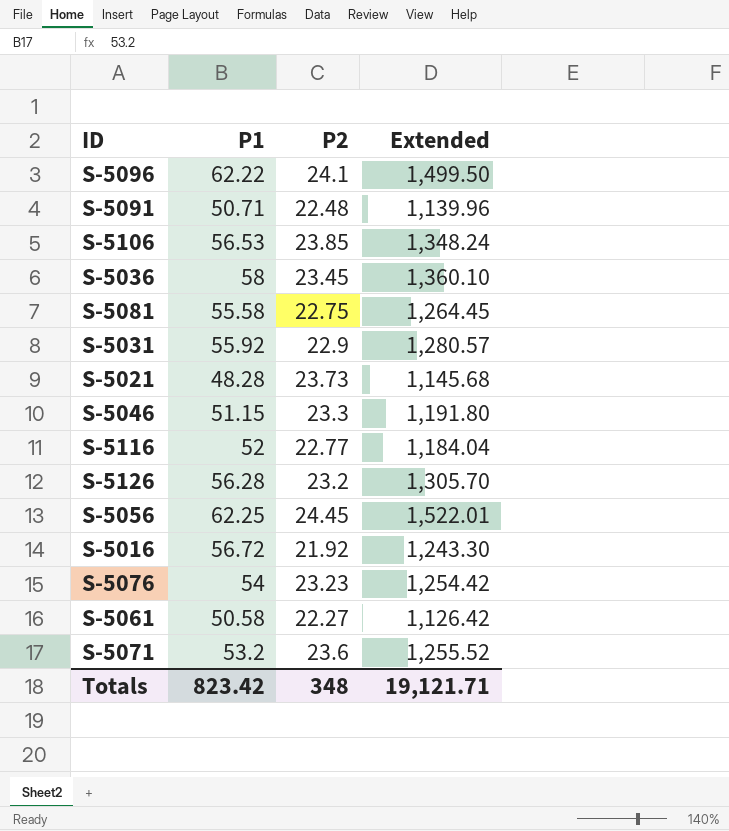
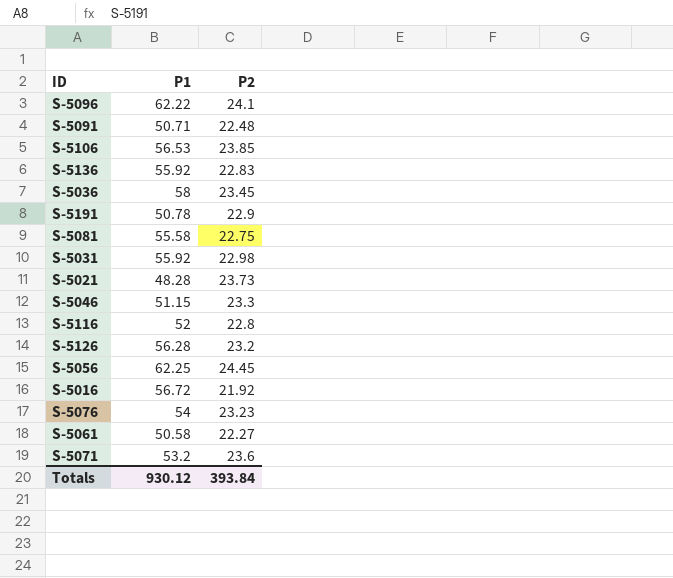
column Extended | formula: [P1] * [P2] -> none
row S-5136: none -> 55.92 | 22.83
row S-5191: none -> 50.78 | 22.9
S-5031 | P2: 22.9 -> 22.98
S-5116 | P2: 22.77 -> 22.8
Totals | P1: 823.42 -> 930.12
Totals | P2: 348 -> 393.84

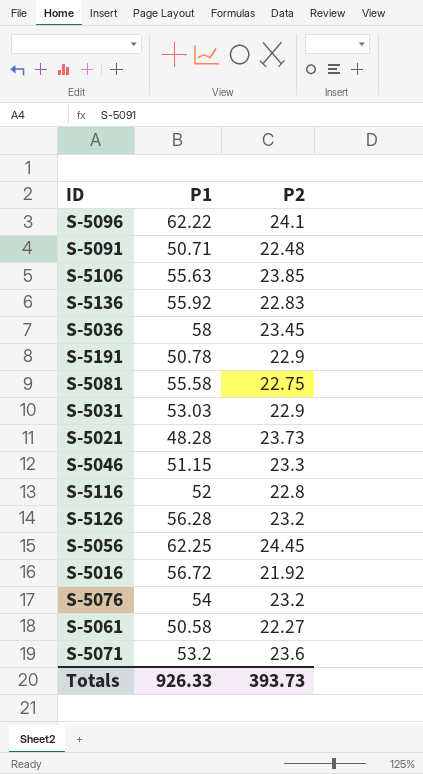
S-5106 | P1: 56.53 -> 55.63
S-5031 | P1: 55.92 -> 53.03
S-5031 | P2: 22.98 -> 22.9
S-5076 | P2: 23.23 -> 23.2
Totals | P1: 930.12 -> 926.33
Totals | P2: 393.84 -> 393.73

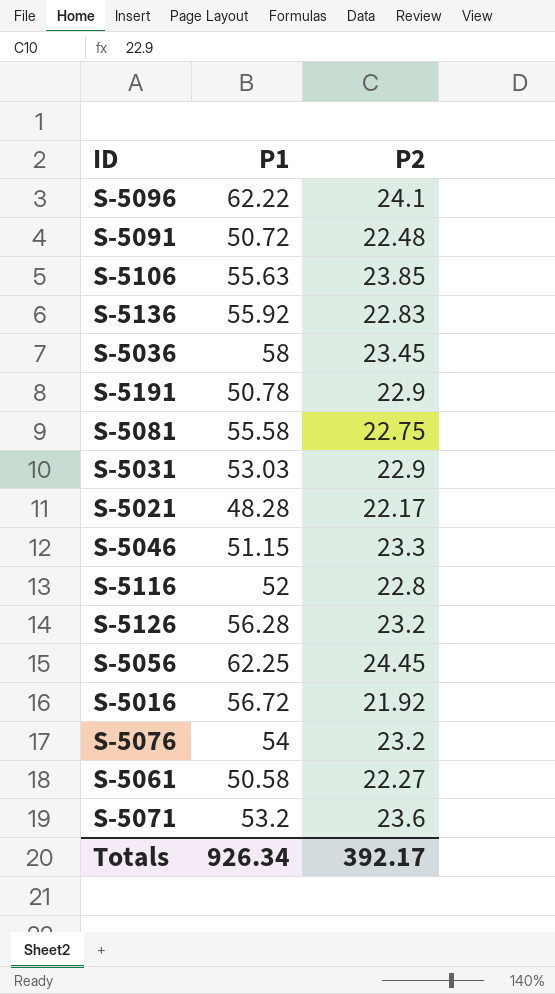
S-5091 | P1: 50.71 -> 50.72
S-5021 | P2: 23.73 -> 22.17
Totals | P1: 926.33 -> 926.34
Totals | P2: 393.73 -> 392.17

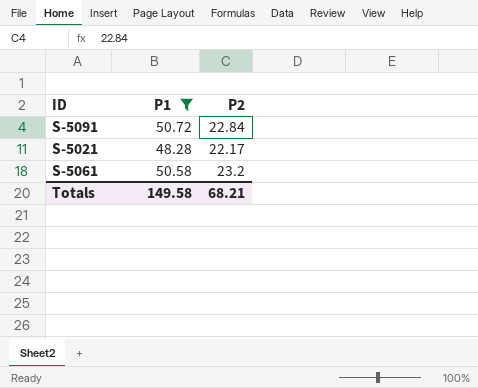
filter: none -> P1 <= 50.72
S-5091 | P2: 22.48 -> 22.84
S-5061 | P2: 22.27 -> 23.2
Totals | P1: 926.34 -> 149.58
Totals | P2: 392.17 -> 68.21

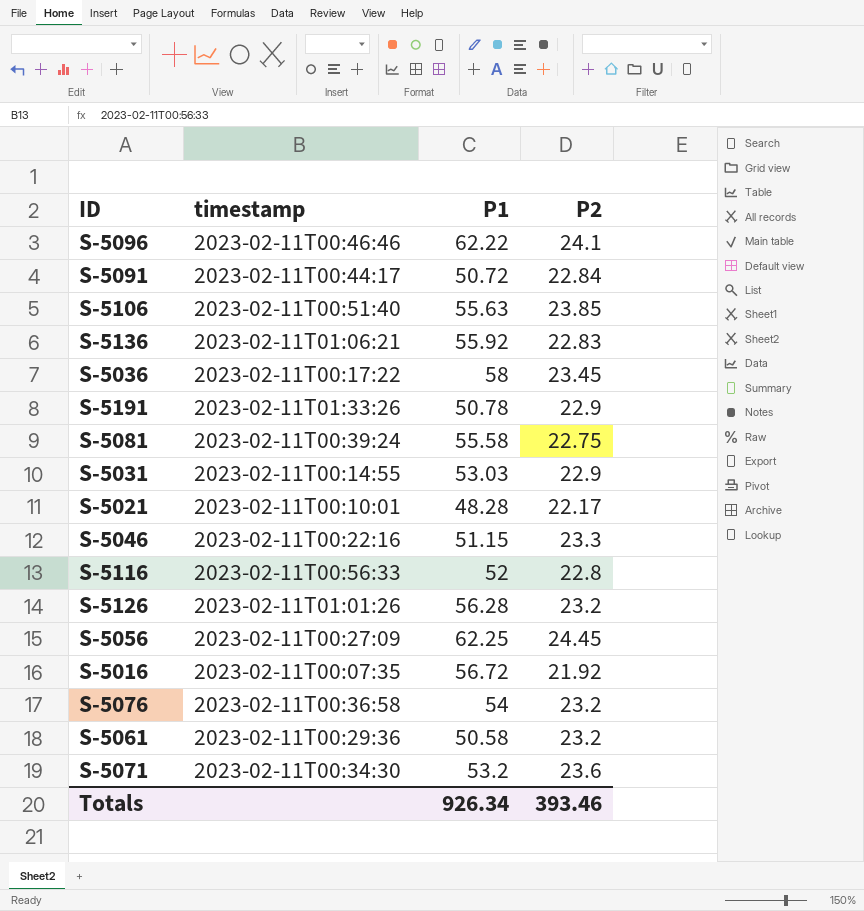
filter: P1 <= 50.72 -> none
column timestamp | position: none -> 2
Totals | P1: 149.58 -> 926.34
Totals | P2: 68.21 -> 393.46

